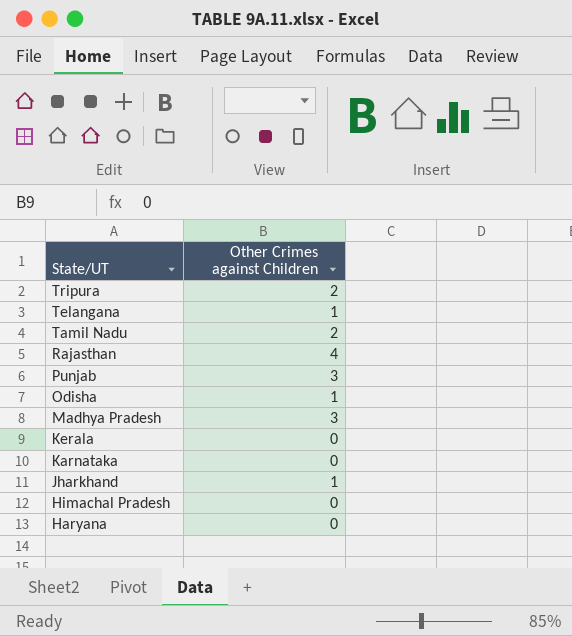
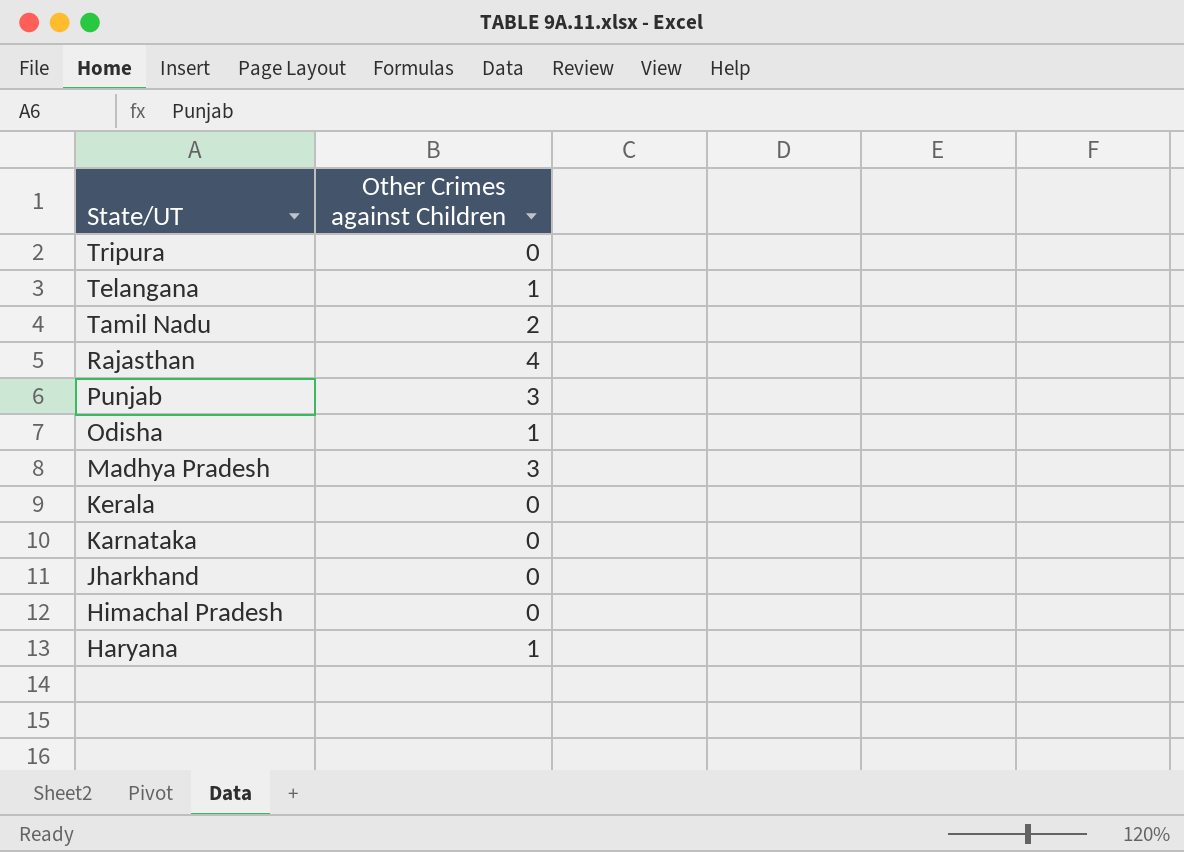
Tripura | Other Crimes against Children: 2 -> 0
Jharkhand | Other Crimes against Children: 1 -> 0
Haryana | Other Crimes against Children: 0 -> 1

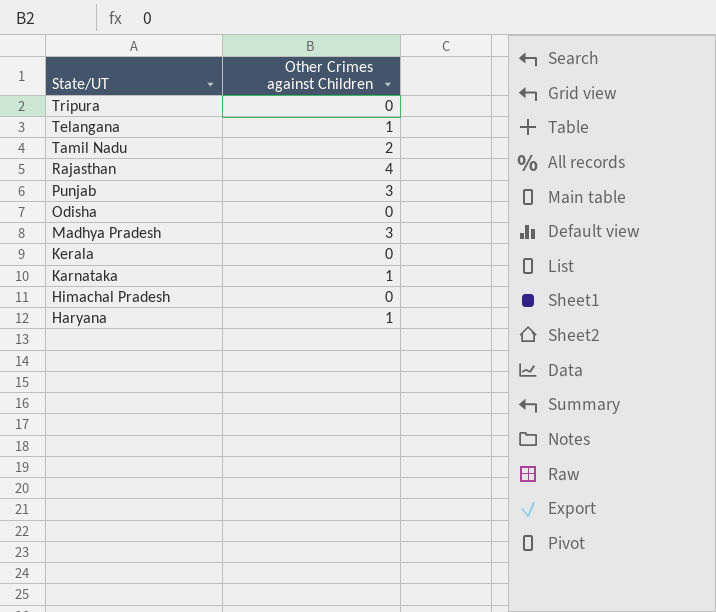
row Jharkhand: 0 -> none
Odisha | Other Crimes against Children: 1 -> 0
Karnataka | Other Crimes against Children: 0 -> 1

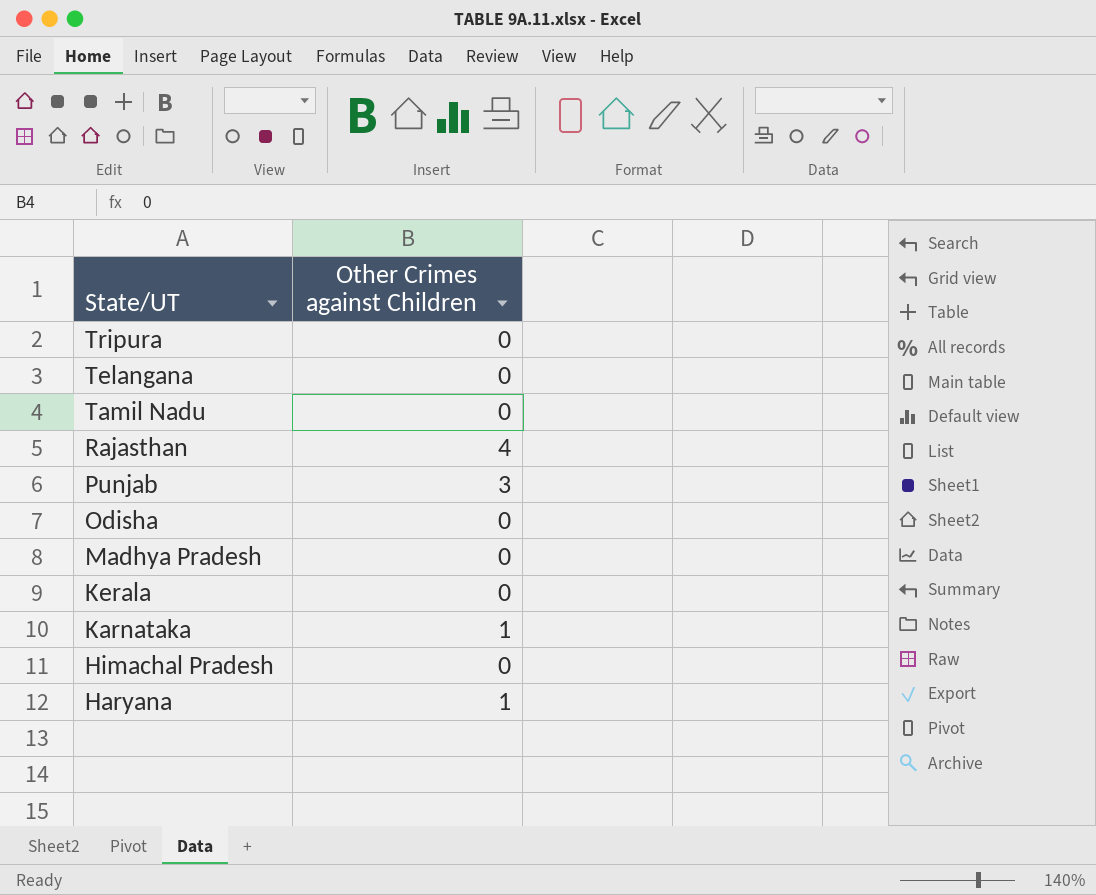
Telangana | Other Crimes against Children: 1 -> 0
Tamil Nadu | Other Crimes against Children: 2 -> 0
Madhya Pradesh | Other Crimes against Children: 3 -> 0

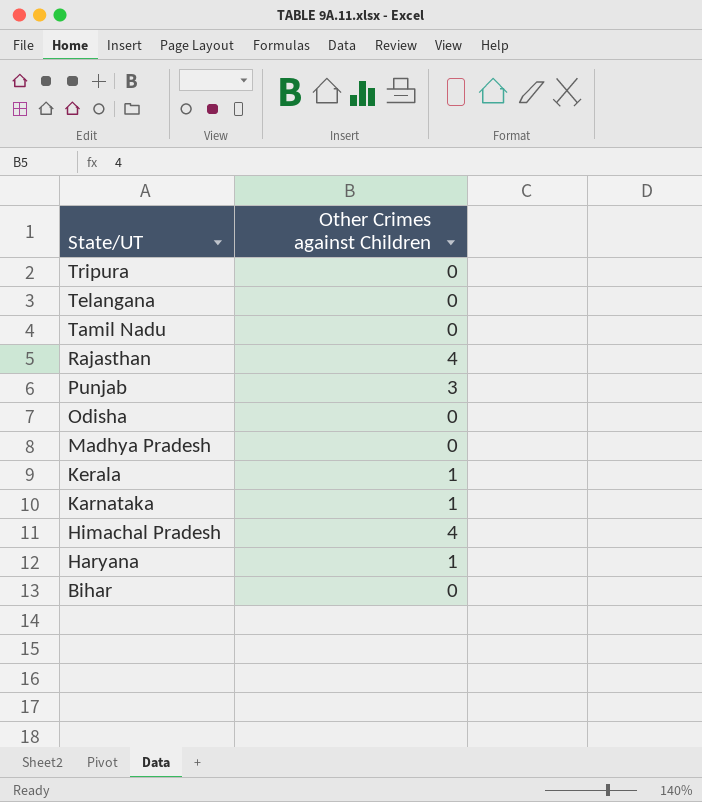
Kerala | Other Crimes against Children: 0 -> 1
Himachal Pradesh | Other Crimes against Children: 0 -> 4
row Bihar: none -> 0

